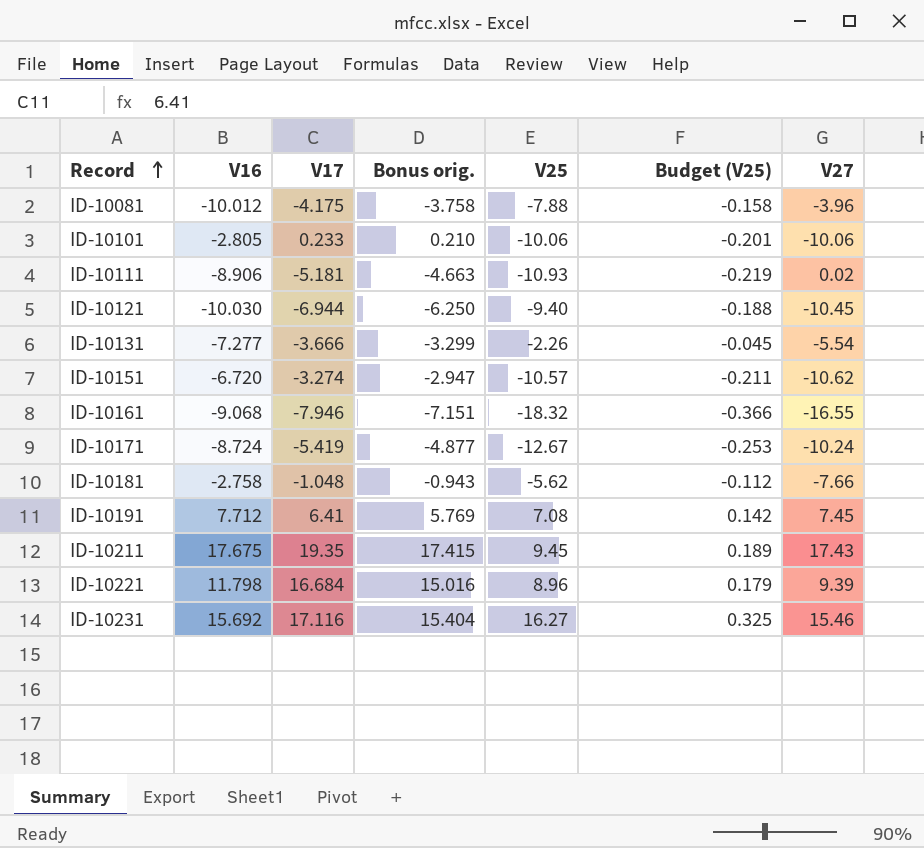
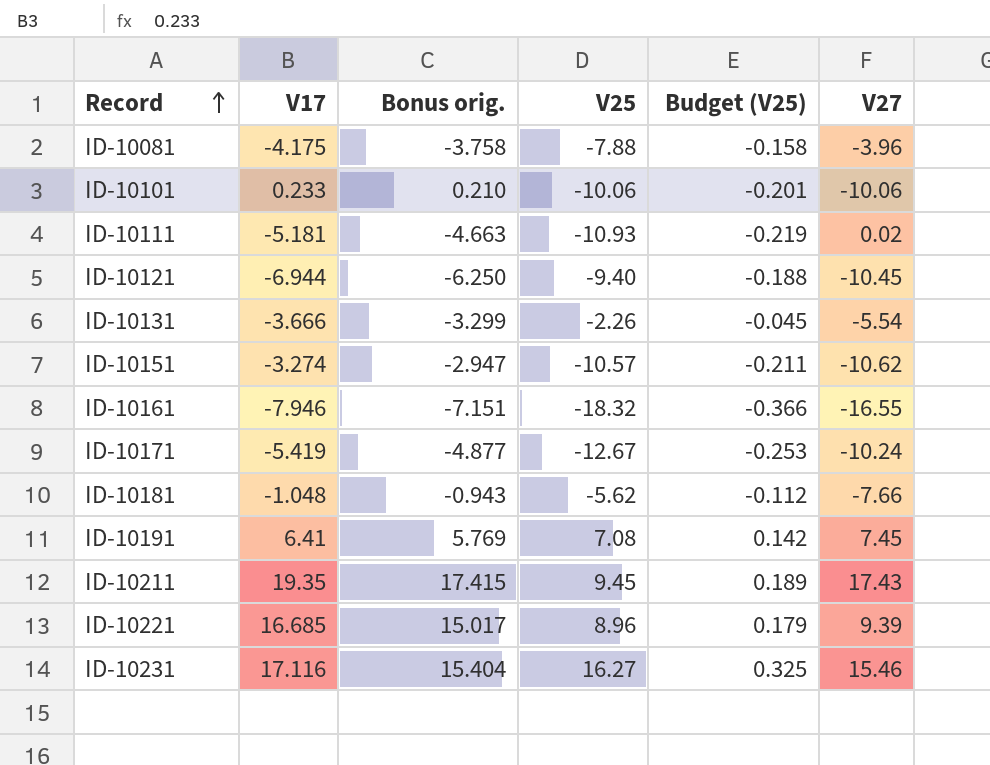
column V16 | position: 2 -> none
ID-10221 | V17: 16.684 -> 16.685
ID-10221 | Bonus orig.: 15.016 -> 15.017

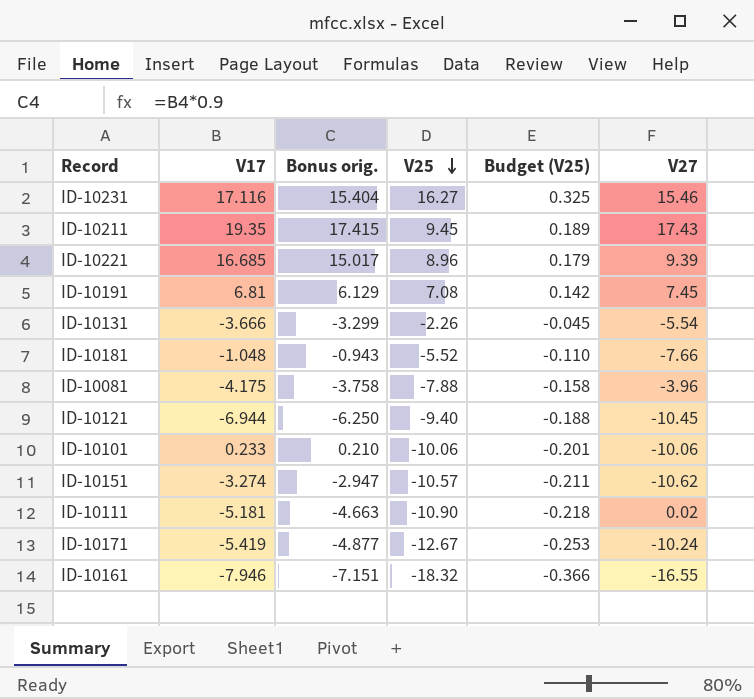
row order: Record ascending -> V25 descending
ID-10191 | V17: 6.41 -> 6.81
ID-10191 | Bonus orig.: 5.769 -> 6.129
ID-10181 | V25: -5.62 -> -5.52
ID-10181 | Budget (V25): -0.112 -> -0.110
ID-10111 | V25: -10.93 -> -10.90
ID-10111 | Budget (V25): -0.219 -> -0.218

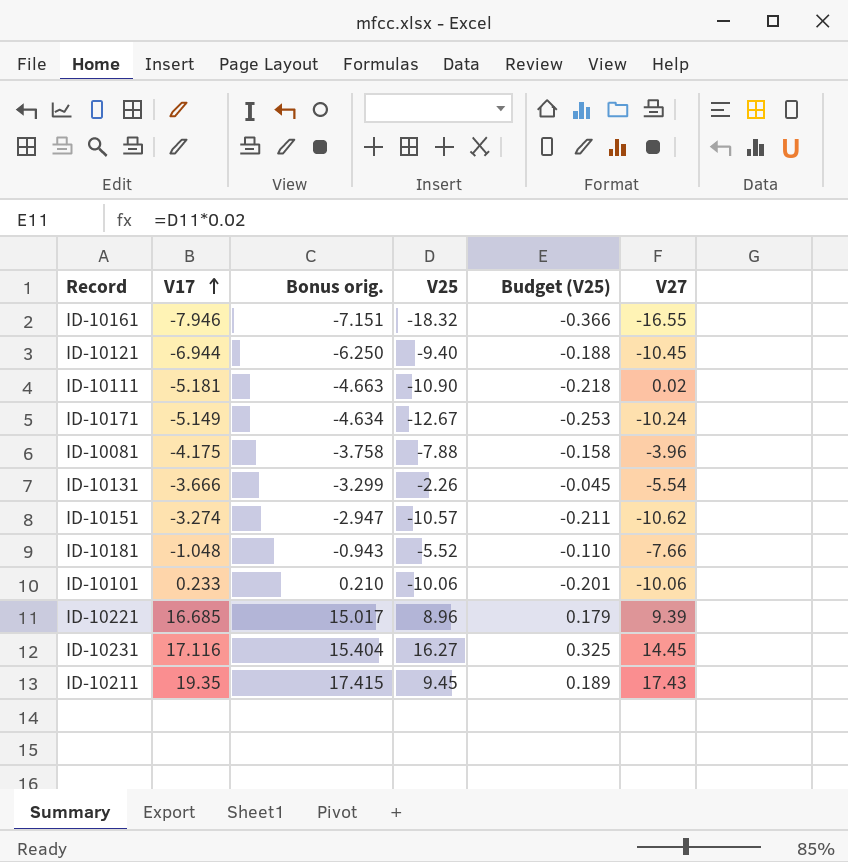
row order: V25 descending -> V17 ascending
row ID-10191: 6.81 | 6.129 | 7.08 | 0.142 | 7.45 -> none
ID-10171 | V17: -5.419 -> -5.149
ID-10171 | Bonus orig.: -4.877 -> -4.634
ID-10231 | V27: 15.46 -> 14.45

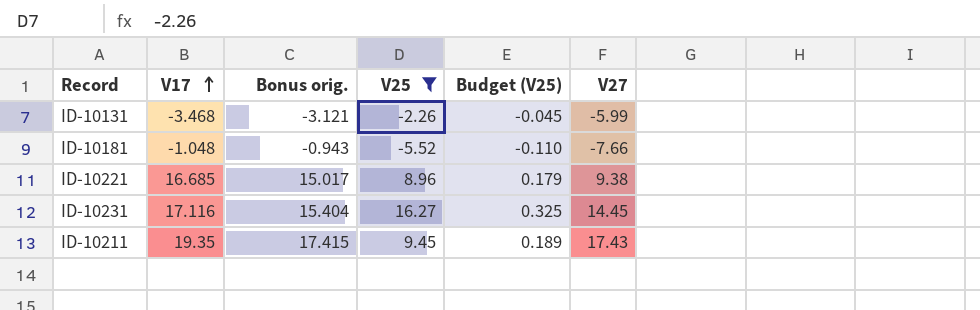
filter: none -> V25 >= -5.52
ID-10131 | V17: -3.666 -> -3.468
ID-10131 | Bonus orig.: -3.299 -> -3.121
ID-10131 | V27: -5.54 -> -5.99
ID-10221 | V27: 9.39 -> 9.38

